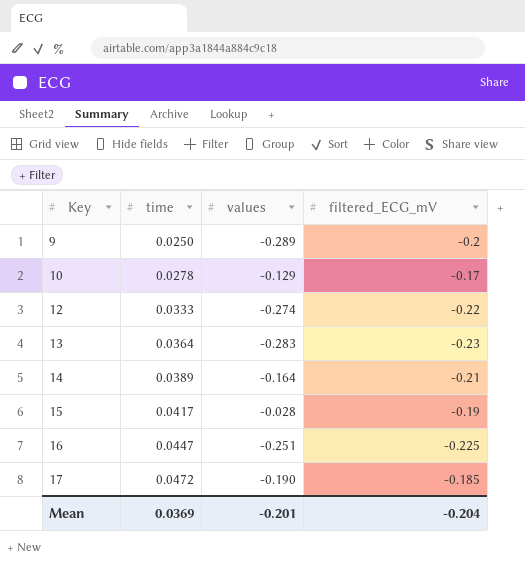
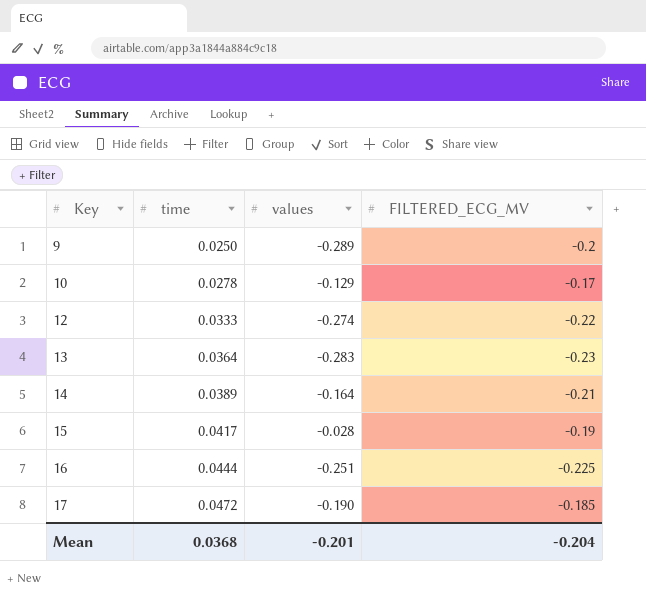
column name: filtered_ECG_mV -> FILTERED_ECG_MV
16 | time: 0.0447 -> 0.0444
Mean | time: 0.0369 -> 0.0368

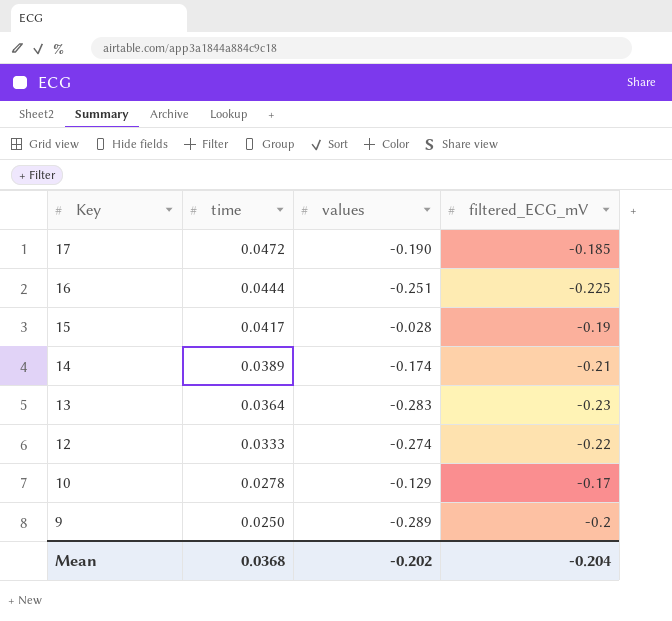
row order: Key ascending -> Key descending
column name: FILTERED_ECG_MV -> filtered_ECG_mV
14 | values: -0.164 -> -0.174
Mean | values: -0.201 -> -0.202

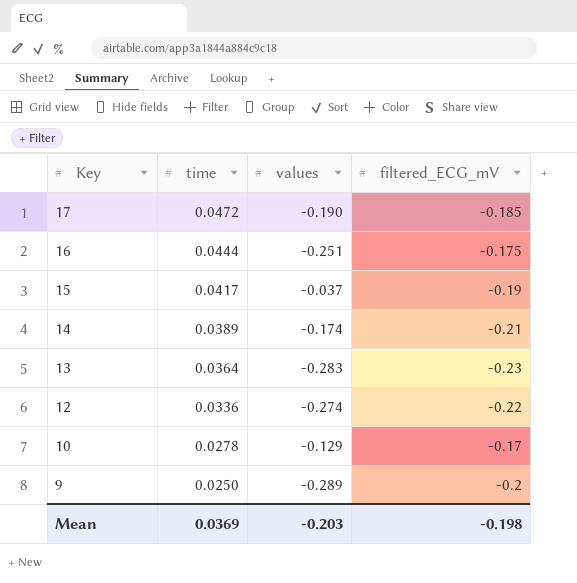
16 | filtered_ECG_mV: -0.225 -> -0.175
15 | values: -0.028 -> -0.037
12 | time: 0.0333 -> 0.0336
Mean | time: 0.0368 -> 0.0369
Mean | values: -0.202 -> -0.203
Mean | filtered_ECG_mV: -0.204 -> -0.198

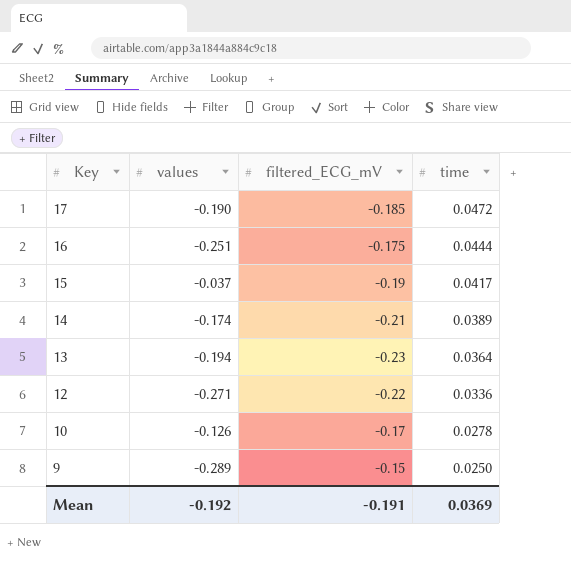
column time | position: 2 -> 4
13 | values: -0.283 -> -0.194
12 | values: -0.274 -> -0.271
10 | values: -0.129 -> -0.126
9 | filtered_ECG_mV: -0.2 -> -0.15
Mean | values: -0.203 -> -0.192
Mean | filtered_ECG_mV: -0.198 -> -0.191

